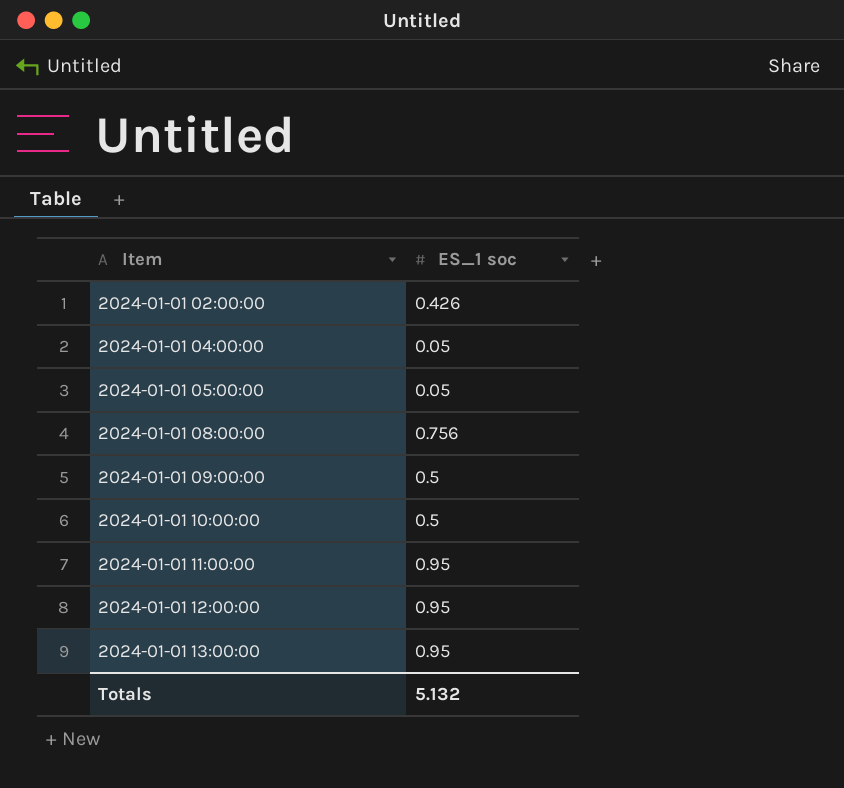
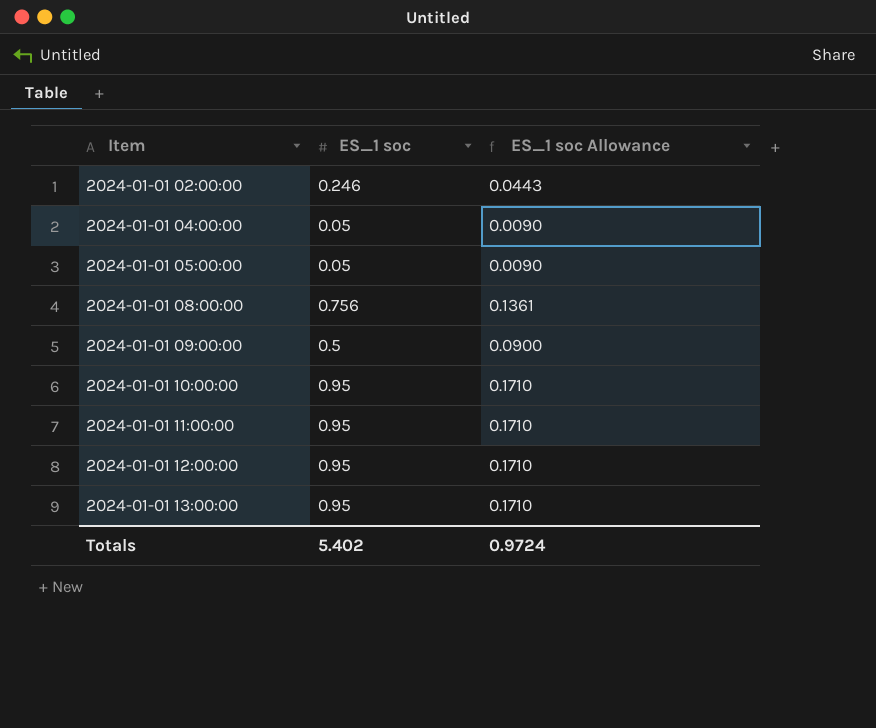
column ES_1 soc Allowance | formula: none -> [ES_1 soc] * 0.18
2024-01-01 02:00:00 | ES_1 soc: 0.426 -> 0.246
2024-01-01 10:00:00 | ES_1 soc: 0.5 -> 0.95
Totals | ES_1 soc: 5.132 -> 5.402

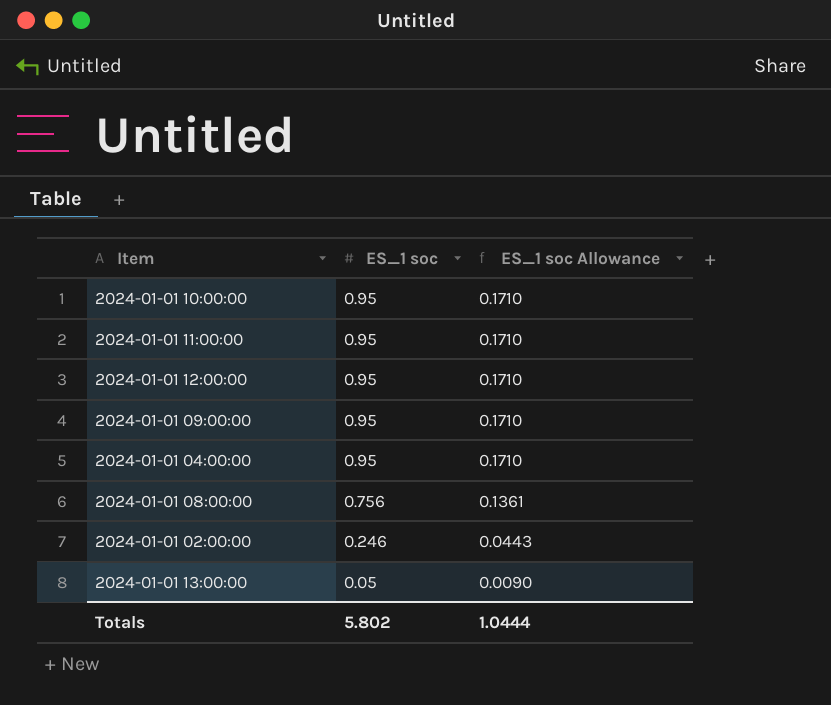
row order: Item ascending -> ES_1 soc descending
row 2024-01-01 05:00:00: 0.05 | 0.0090 -> none
2024-01-01 09:00:00 | ES_1 soc: 0.5 -> 0.95
2024-01-01 09:00:00 | ES_1 soc Allowance: 0.0900 -> 0.1710
2024-01-01 04:00:00 | ES_1 soc: 0.05 -> 0.95
2024-01-01 04:00:00 | ES_1 soc Allowance: 0.0090 -> 0.1710
2024-01-01 13:00:00 | ES_1 soc: 0.95 -> 0.05
2024-01-01 13:00:00 | ES_1 soc Allowance: 0.1710 -> 0.0090
Totals | ES_1 soc: 5.402 -> 5.802
Totals | ES_1 soc Allowance: 0.9724 -> 1.0444

